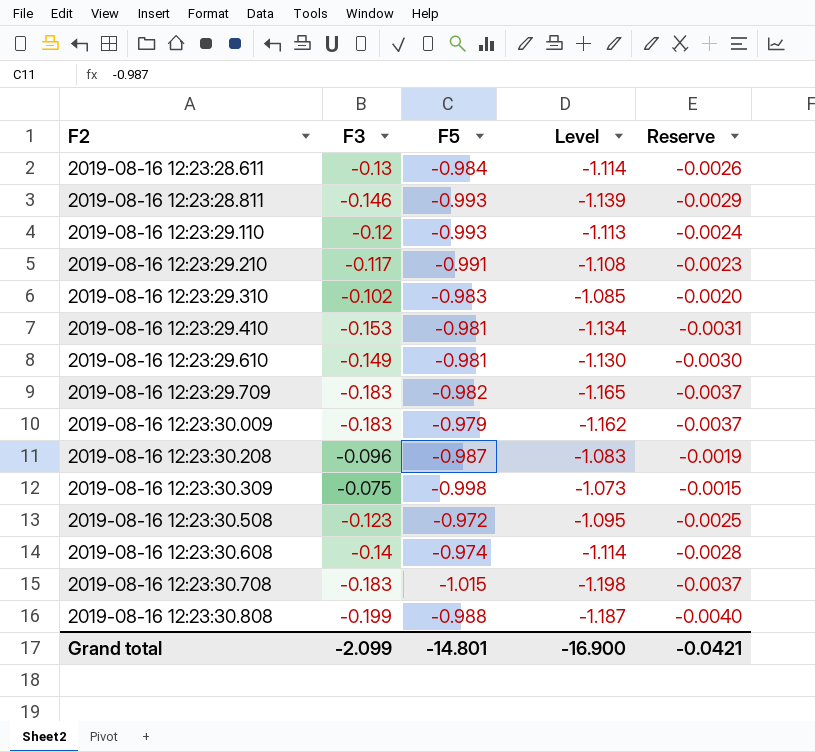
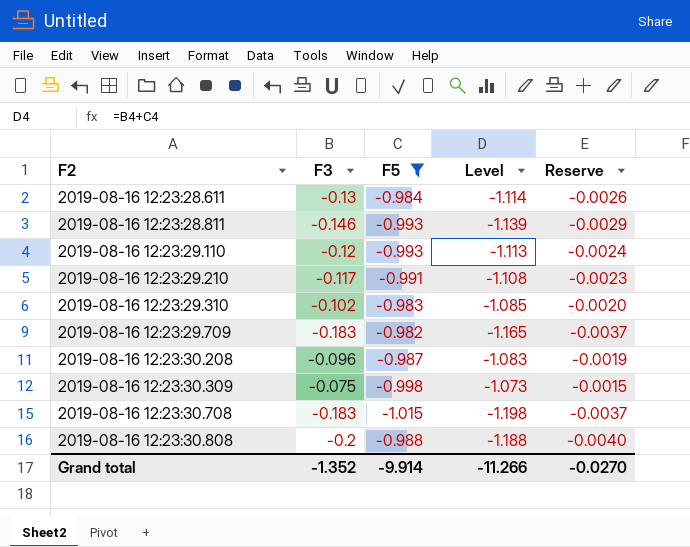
filter: none -> F5 <= -0.982
2019-08-16 12:23:30.808 | F3: -0.199 -> -0.2
2019-08-16 12:23:30.808 | Level: -1.187 -> -1.188
Grand total | F3: -2.099 -> -1.352
Grand total | F5: -14.801 -> -9.914
Grand total | Level: -16.900 -> -11.266
Grand total | Reserve: -0.0421 -> -0.0270

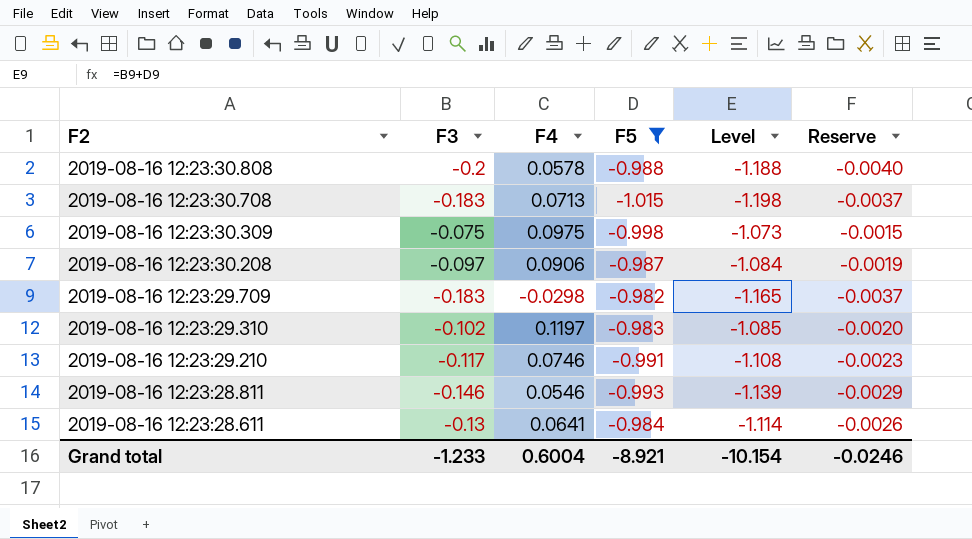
row order: F2 ascending -> F2 descending
column F4 | position: none -> 3
row 2019-08-16 12:23:29.110: -0.12 | -0.993 | -1.113 | -0.0024 -> none
2019-08-16 12:23:30.208 | F3: -0.096 -> -0.097
2019-08-16 12:23:30.208 | Level: -1.083 -> -1.084
Grand total | F3: -1.352 -> -1.233
Grand total | F5: -9.914 -> -8.921
Grand total | Level: -11.266 -> -10.154
Grand total | Reserve: -0.0270 -> -0.0246

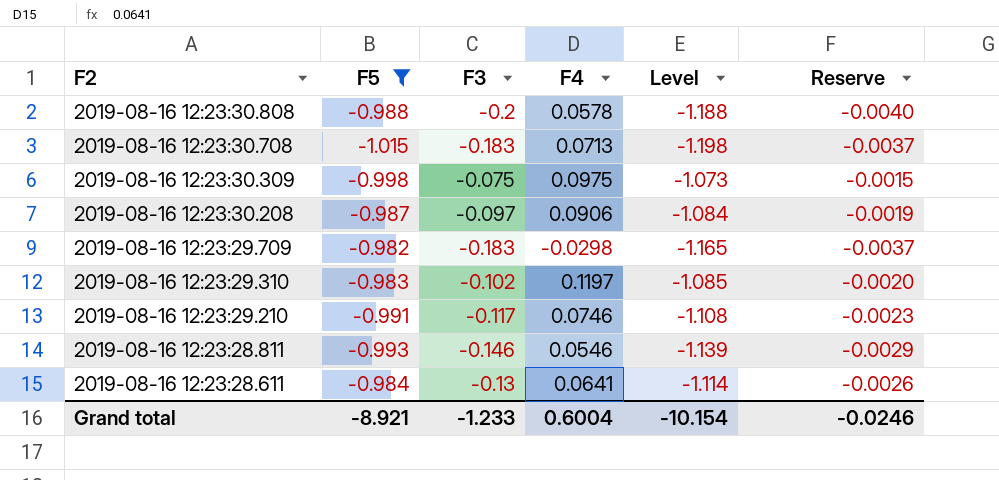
column F5 | position: 4 -> 2

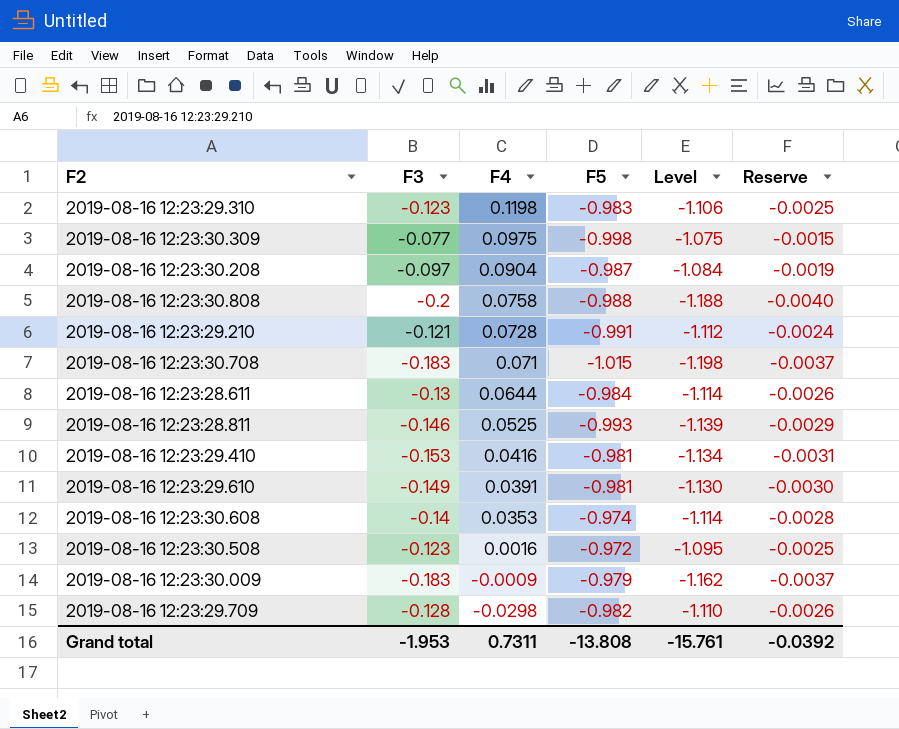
filter: F5 <= -0.982 -> none
row order: F2 descending -> F4 descending
column F5 | position: 2 -> 4
2019-08-16 12:23:29.310 | F3: -0.102 -> -0.123
2019-08-16 12:23:29.310 | F4: 0.1197 -> 0.1198
2019-08-16 12:23:29.310 | Level: -1.085 -> -1.106
2019-08-16 12:23:29.310 | Reserve: -0.0020 -> -0.0025
2019-08-16 12:23:30.309 | F3: -0.075 -> -0.077
2019-08-16 12:23:30.309 | Level: -1.073 -> -1.075
2019-08-16 12:23:30.208 | F4: 0.0906 -> 0.0904
2019-08-16 12:23:30.808 | F4: 0.0578 -> 0.0758
2019-08-16 12:23:29.210 | F3: -0.117 -> -0.121
2019-08-16 12:23:29.210 | F4: 0.0746 -> 0.0728
2019-08-16 12:23:29.210 | Level: -1.108 -> -1.112
2019-08-16 12:23:29.210 | Reserve: -0.0023 -> -0.0024
2019-08-16 12:23:30.708 | F4: 0.0713 -> 0.071
2019-08-16 12:23:28.611 | F4: 0.0641 -> 0.0644
2019-08-16 12:23:28.811 | F4: 0.0546 -> 0.0525
2019-08-16 12:23:29.709 | F3: -0.183 -> -0.128
2019-08-16 12:23:29.709 | Level: -1.165 -> -1.110
2019-08-16 12:23:29.709 | Reserve: -0.0037 -> -0.0026
Grand total | F3: -1.233 -> -1.953
Grand total | F4: 0.6004 -> 0.7311
Grand total | F5: -8.921 -> -13.808
Grand total | Level: -10.154 -> -15.761
Grand total | Reserve: -0.0246 -> -0.0392

